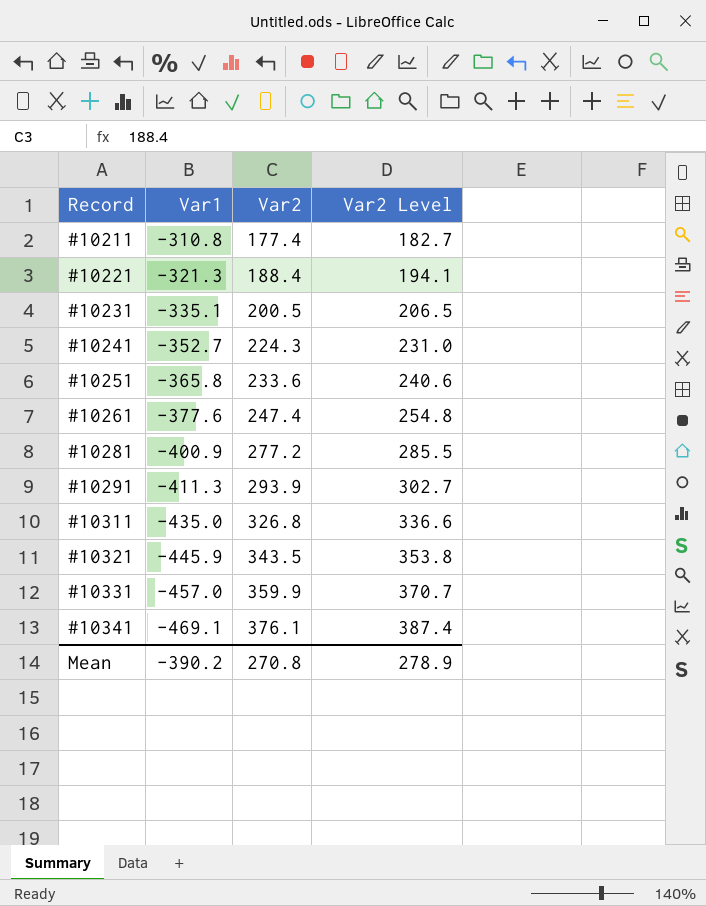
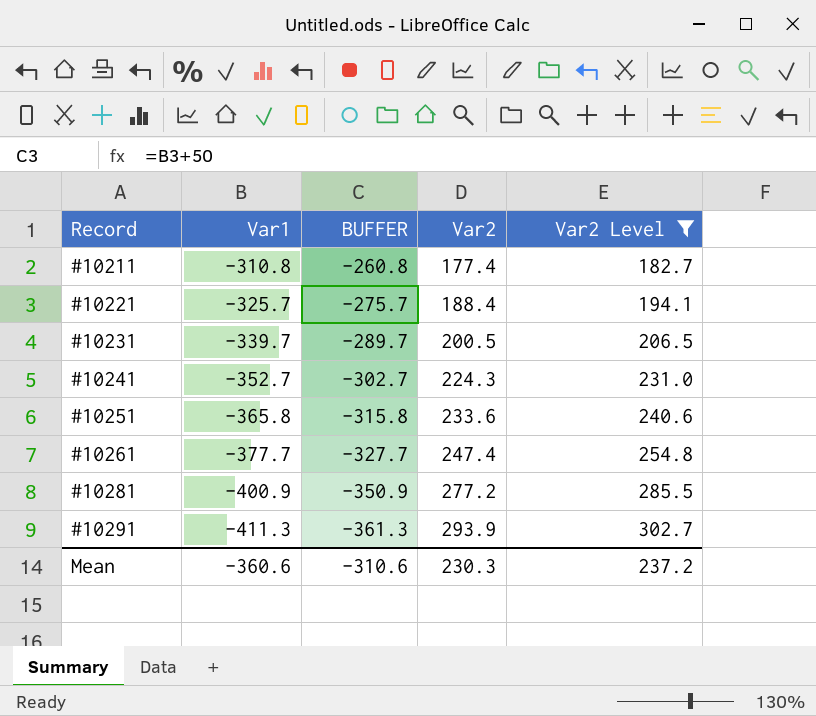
filter: none -> Var2 Level <= 302.7
column BUFFER | formula: none -> [Var1] + 50
#10221 | Var1: -321.3 -> -325.7
#10231 | Var1: -335.1 -> -339.7
#10261 | Var1: -377.6 -> -377.7
Mean | Var1: -390.2 -> -360.6
Mean | Var2: 270.8 -> 230.3
Mean | Var2 Level: 278.9 -> 237.2

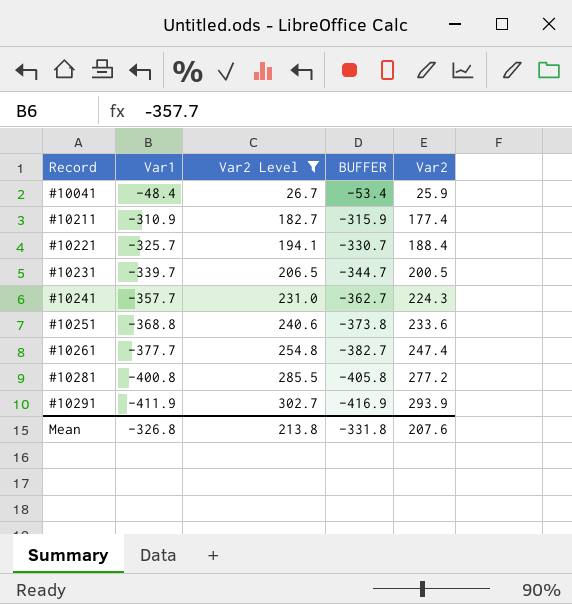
column Var2 Level | position: 5 -> 3
column BUFFER | formula: [Var1] + 50 -> [Var1] - 5
row #10041: none -> -48.4 | 26.7 | -53.4 | 25.9
#10211 | Var1: -310.8 -> -310.9
#10241 | Var1: -352.7 -> -357.7
#10251 | Var1: -365.8 -> -368.8
#10281 | Var1: -400.9 -> -400.8
#10291 | Var1: -411.3 -> -411.9
Mean | Var1: -360.6 -> -326.8
Mean | Var2 Level: 237.2 -> 213.8
Mean | BUFFER: -310.6 -> -331.8
Mean | Var2: 230.3 -> 207.6

